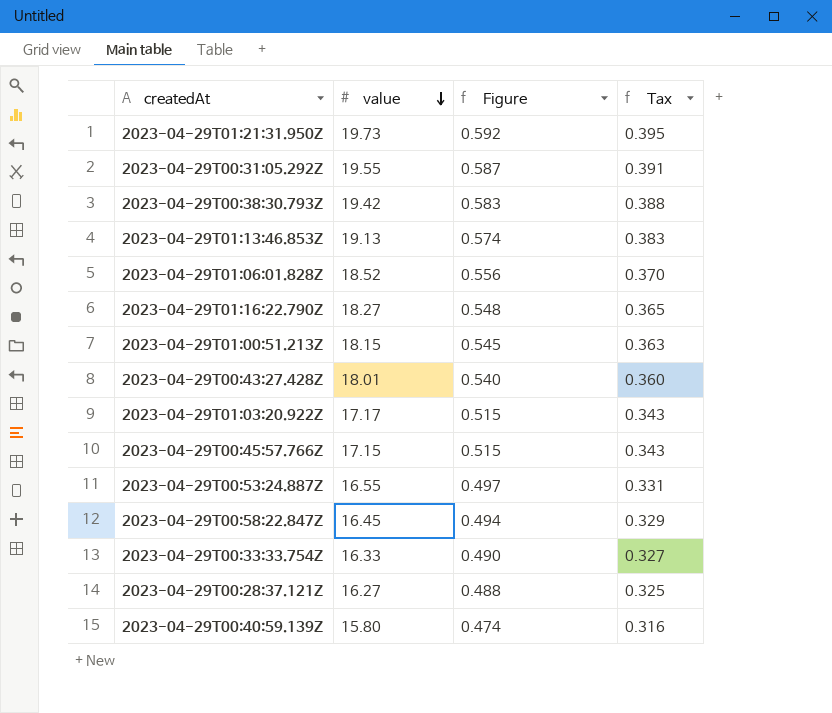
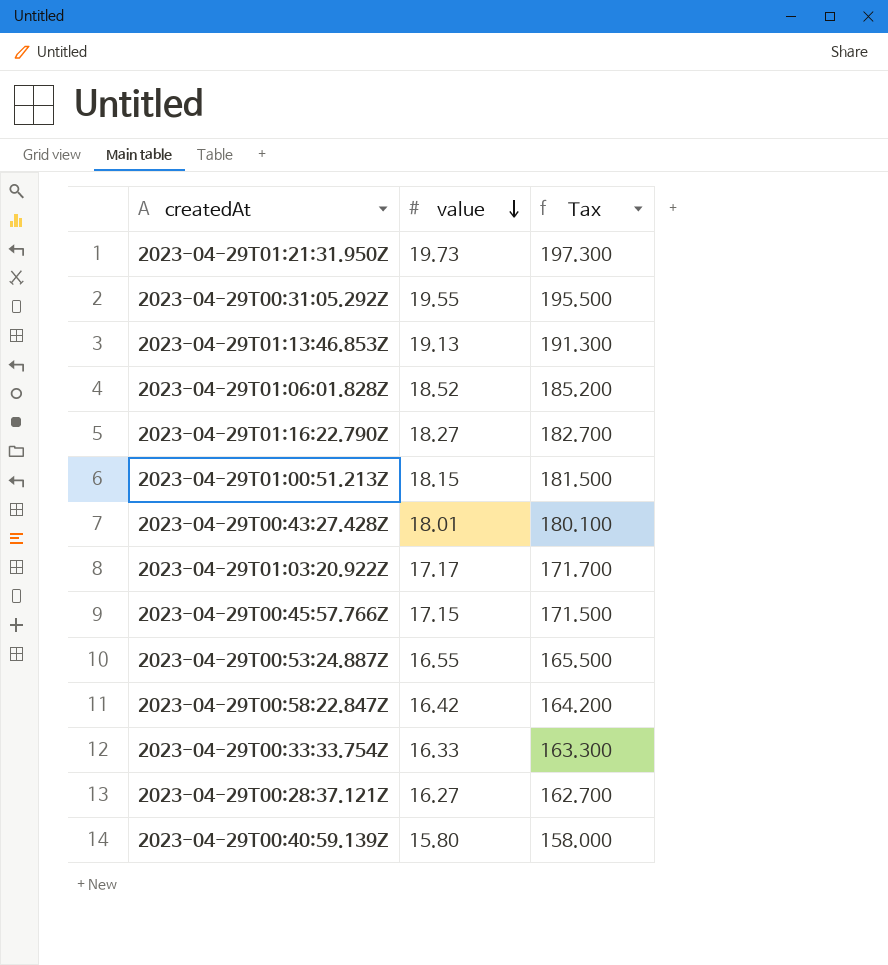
column Figure | formula: [value] * 0.03 -> none
column Tax | formula: [value] * 0.02 -> [value] * 10
row 2023-04-29T00:38:30.793Z: 19.42 | 0.583 | 0.388 -> none
2023-04-29T00:58:22.847Z | value: 16.45 -> 16.42

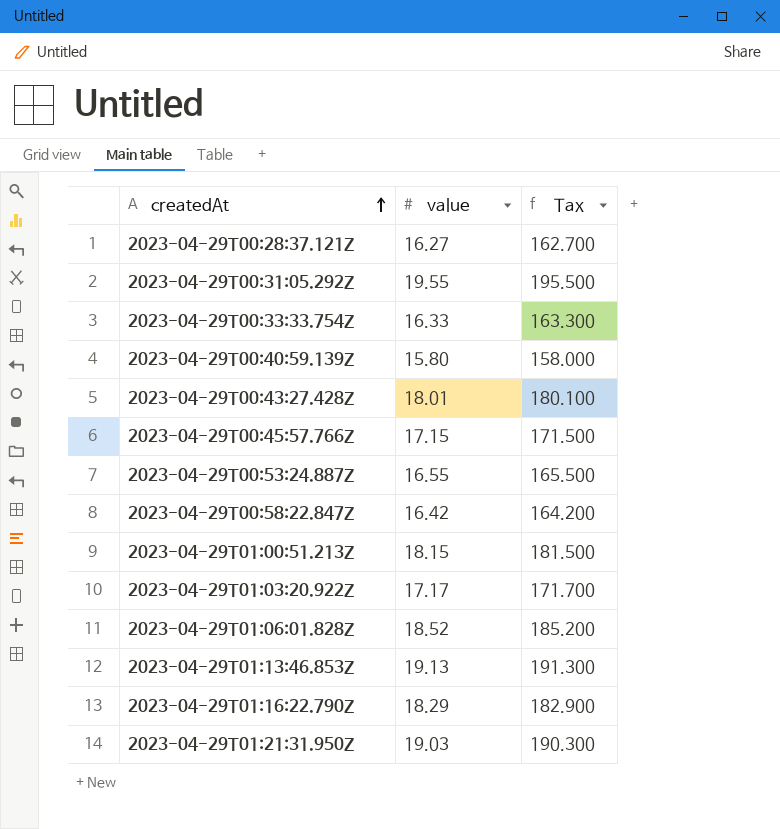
row order: value descending -> createdAt ascending
2023-04-29T01:16:22.790Z | value: 18.27 -> 18.29
2023-04-29T01:16:22.790Z | Tax: 182.700 -> 182.900
2023-04-29T01:21:31.950Z | value: 19.73 -> 19.03
2023-04-29T01:21:31.950Z | Tax: 197.300 -> 190.300

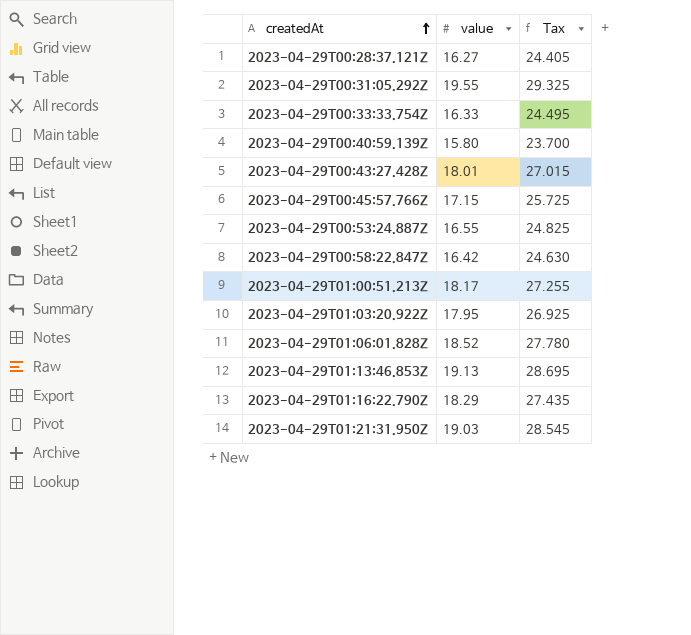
column Tax | formula: [value] * 10 -> [value] * 1.5
2023-04-29T01:00:51.213Z | value: 18.15 -> 18.17
2023-04-29T01:03:20.922Z | value: 17.17 -> 17.95

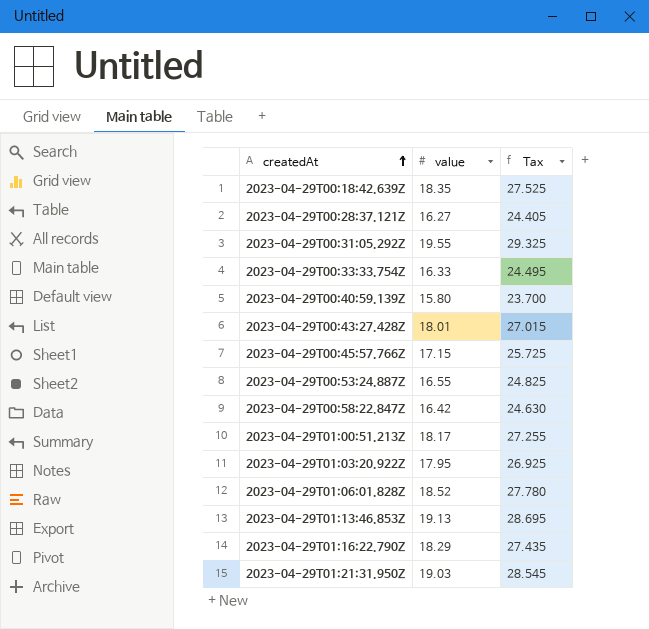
row 2023-04-29T00:18:42.639Z: none -> 18.35 | 27.525

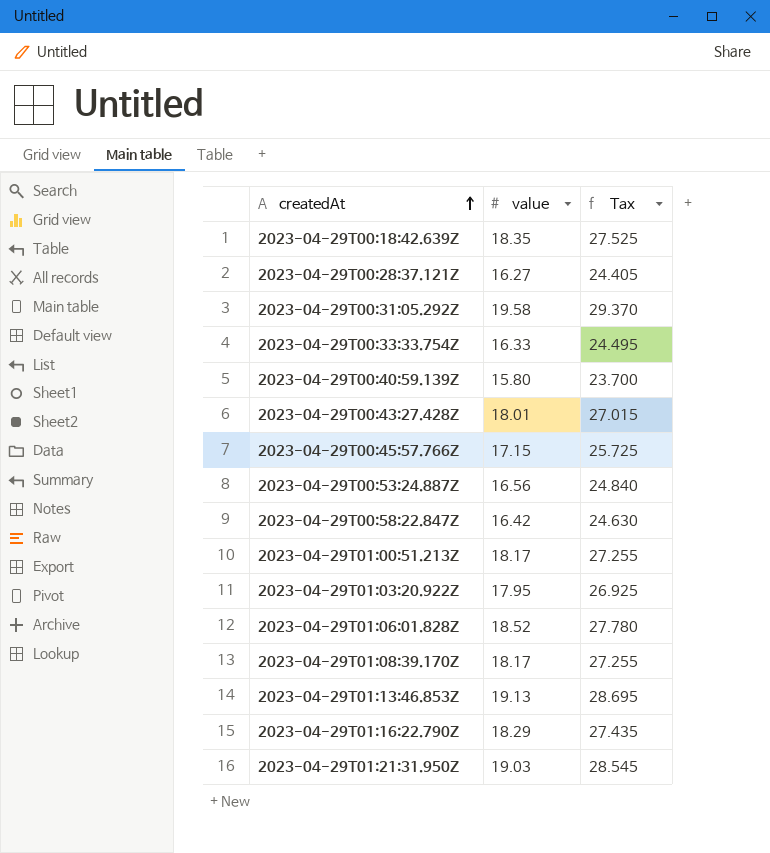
2023-04-29T00:31:05.292Z | value: 19.55 -> 19.58
2023-04-29T00:31:05.292Z | Tax: 29.325 -> 29.370
2023-04-29T00:53:24.887Z | value: 16.55 -> 16.56
2023-04-29T00:53:24.887Z | Tax: 24.825 -> 24.840
row 2023-04-29T01:08:39.170Z: none -> 18.17 | 27.255

